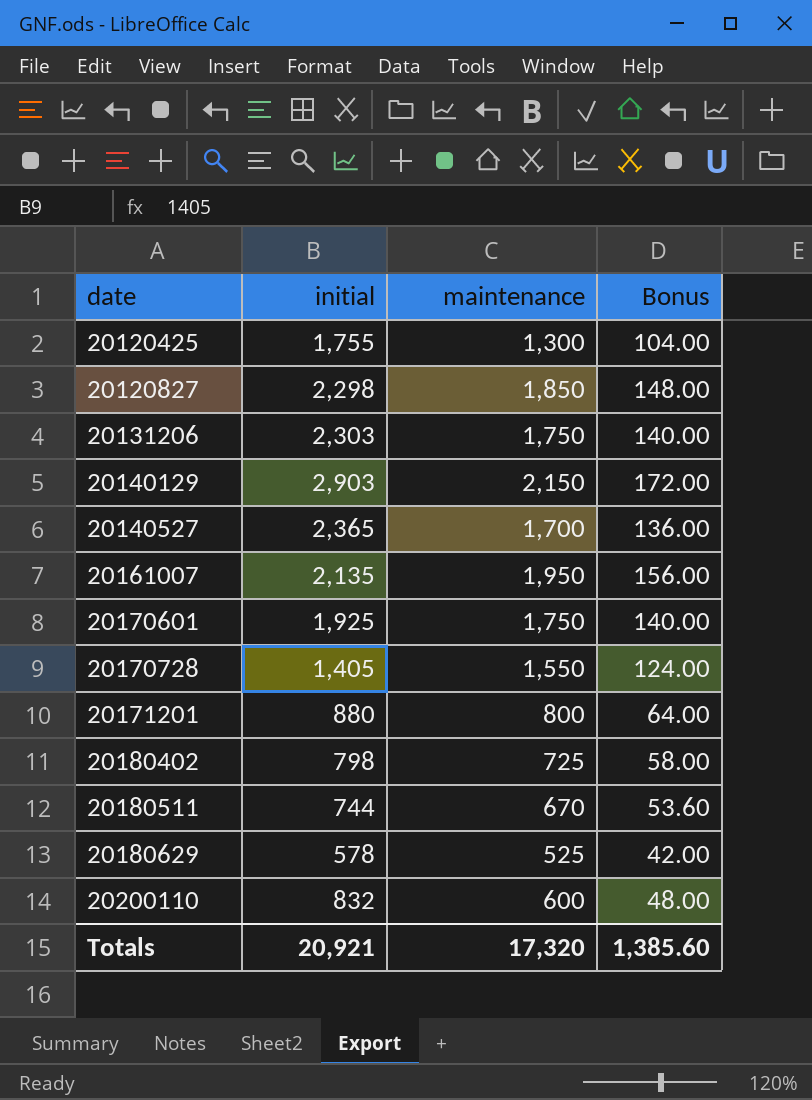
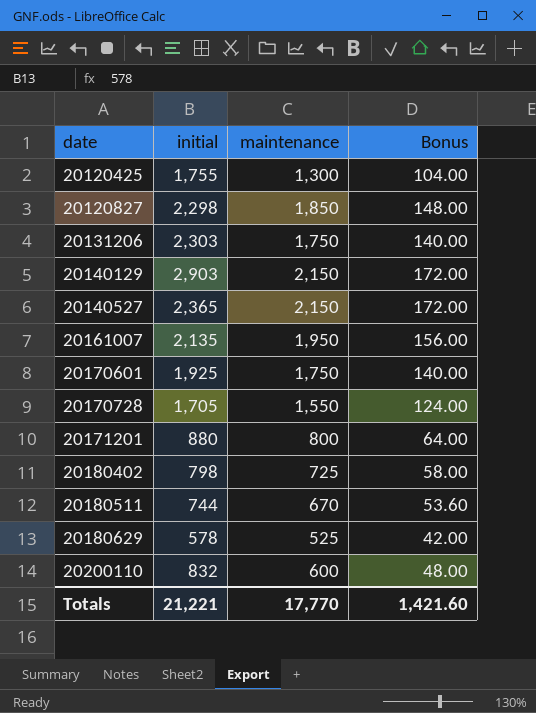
20140527 | maintenance: 1,700 -> 2,150
20140527 | Bonus: 136.00 -> 172.00
20170728 | initial: 1,405 -> 1,705
Totals | initial: 20,921 -> 21,221
Totals | maintenance: 17,320 -> 17,770
Totals | Bonus: 1,385.60 -> 1,421.60

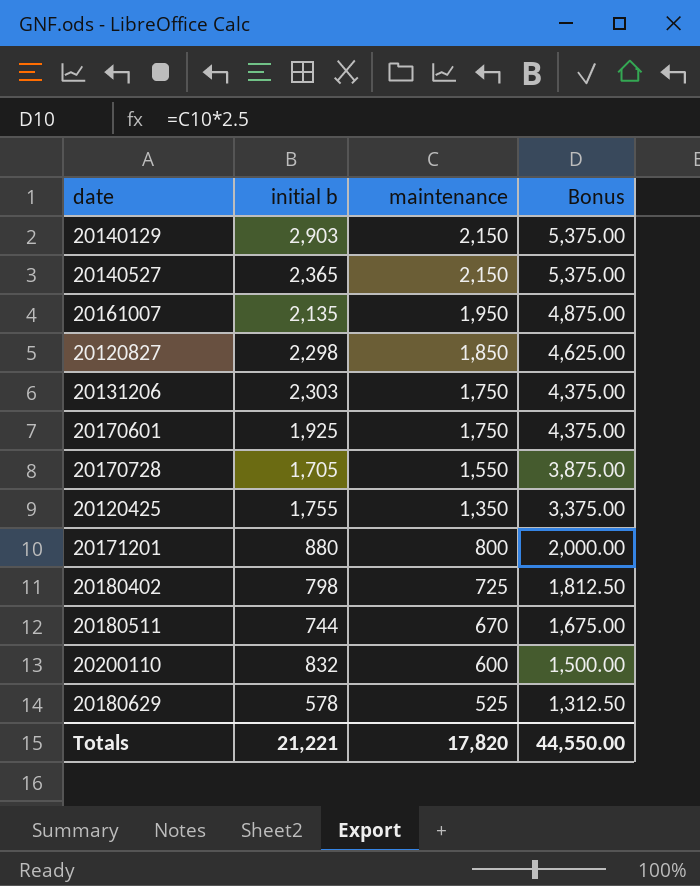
row order: date ascending -> maintenance descending
column name: initial -> initial b
column Bonus | formula: [maintenance] * 0.08 -> [maintenance] * 2.5
20120425 | maintenance: 1,300 -> 1,350
Totals | maintenance: 17,770 -> 17,820
Totals | Bonus: 1,421.60 -> 44,550.00

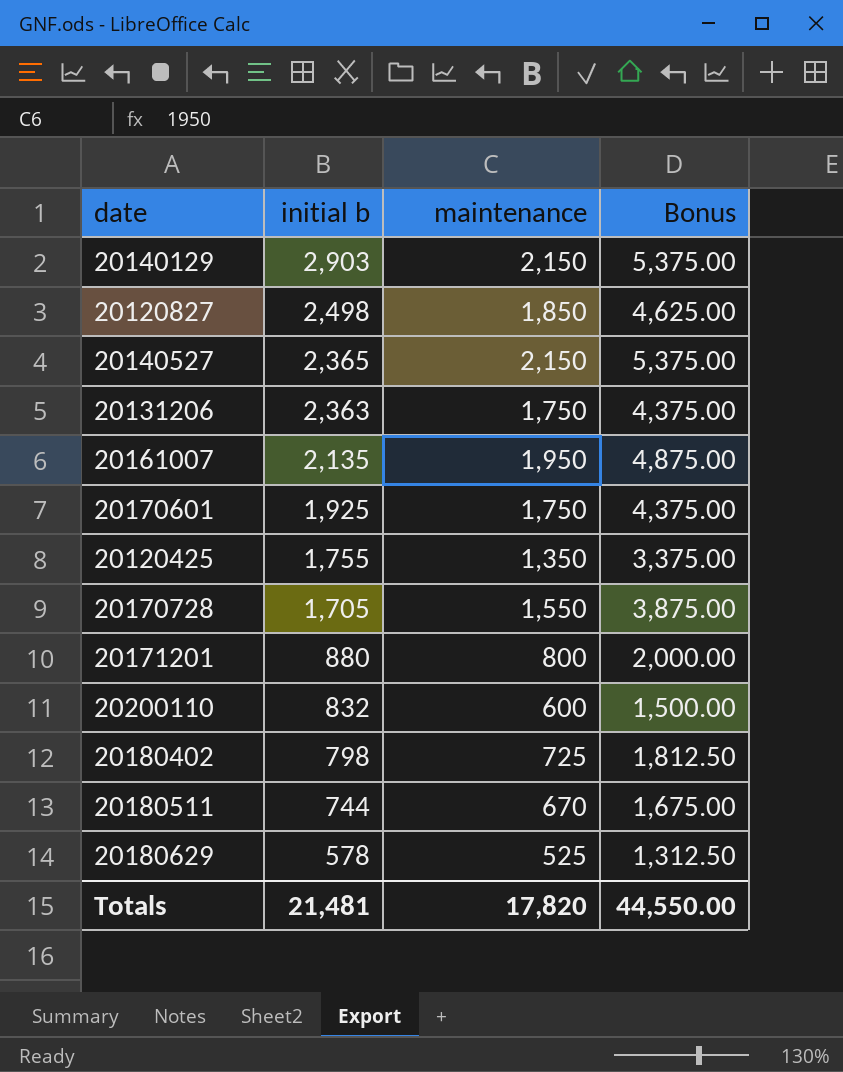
row order: maintenance descending -> initial b descending
20120827 | initial b: 2,298 -> 2,498
20131206 | initial b: 2,303 -> 2,363
Totals | initial b: 21,221 -> 21,481

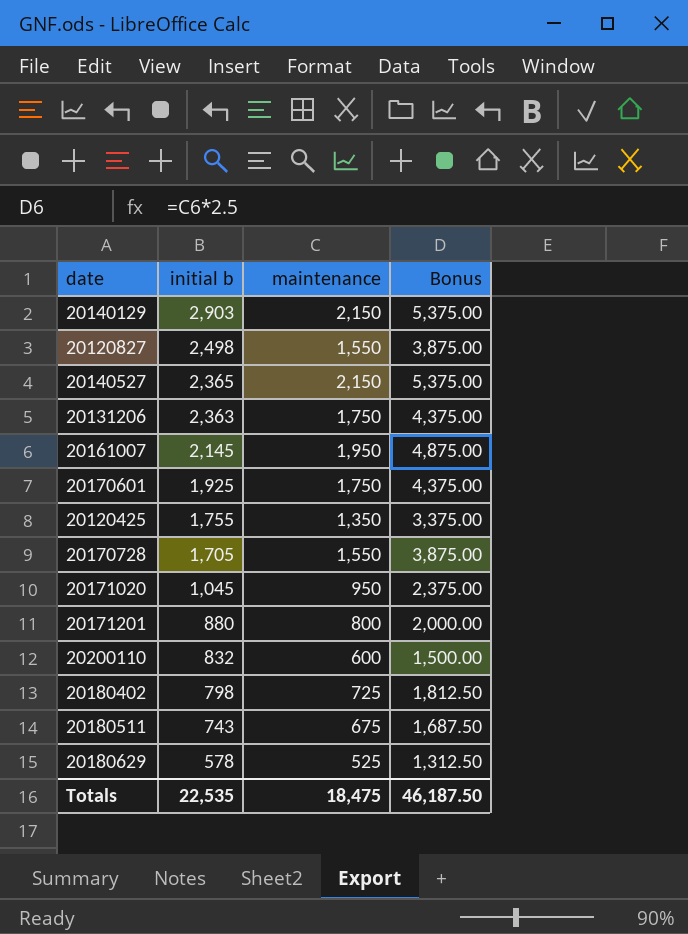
20120827 | maintenance: 1,850 -> 1,550
20120827 | Bonus: 4,625.00 -> 3,875.00
20161007 | initial b: 2,135 -> 2,145
row 20171020: none -> 1,045 | 950 | 2,375.00
20180511 | initial b: 744 -> 743
20180511 | maintenance: 670 -> 675
20180511 | Bonus: 1,675.00 -> 1,687.50
Totals | initial b: 21,481 -> 22,535
Totals | maintenance: 17,820 -> 18,475
Totals | Bonus: 44,550.00 -> 46,187.50

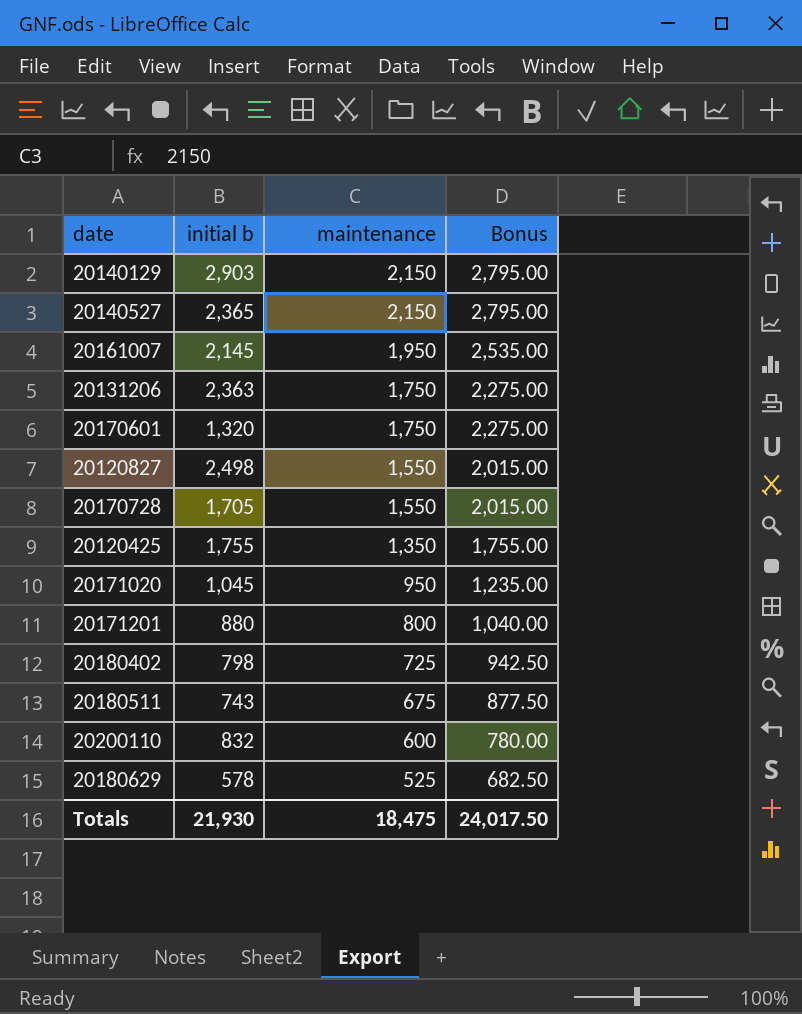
row order: initial b descending -> maintenance descending
column Bonus | formula: [maintenance] * 2.5 -> [maintenance] * 1.3
20170601 | initial b: 1,925 -> 1,320
Totals | initial b: 22,535 -> 21,930
Totals | Bonus: 46,187.50 -> 24,017.50

